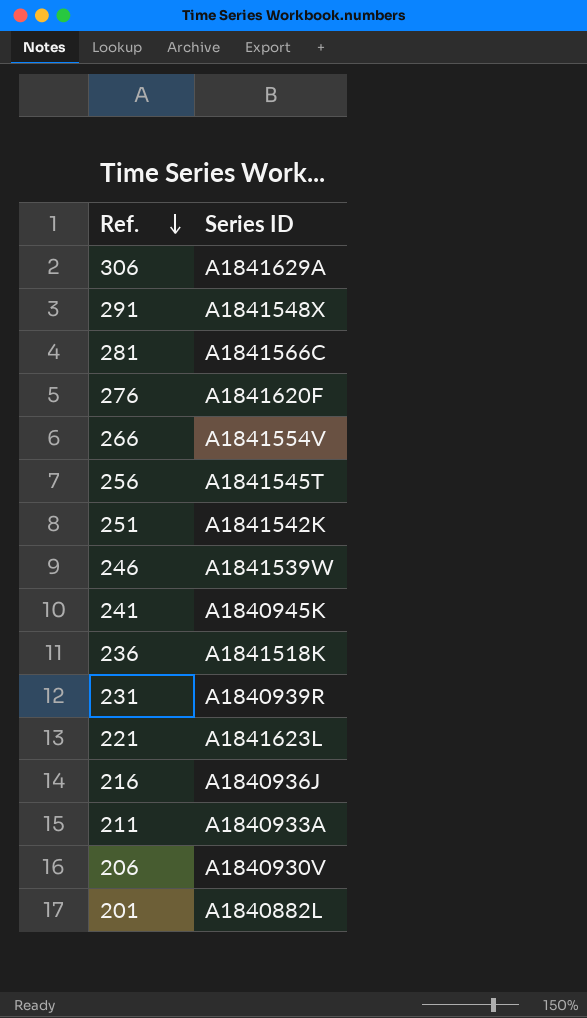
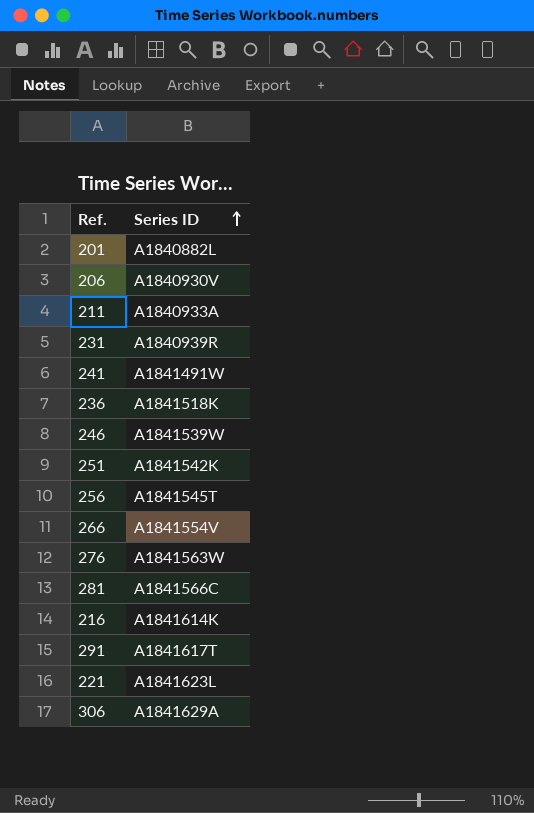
row order: Ref. descending -> Series ID ascending
241 | Series ID: A1840945K -> A1841491W
276 | Series ID: A1841620F -> A1841563W
216 | Series ID: A1840936J -> A1841614K
291 | Series ID: A1841548X -> A1841617T

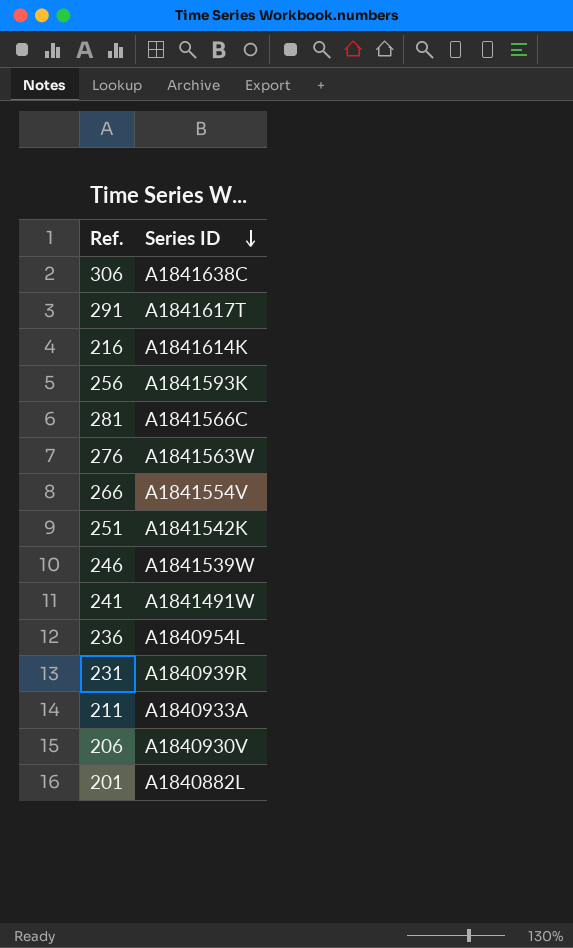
row order: Series ID ascending -> Series ID descending
row 221: A1841623L -> none
306 | Series ID: A1841629A -> A1841638C
256 | Series ID: A1841545T -> A1841593K
236 | Series ID: A1841518K -> A1840954L

